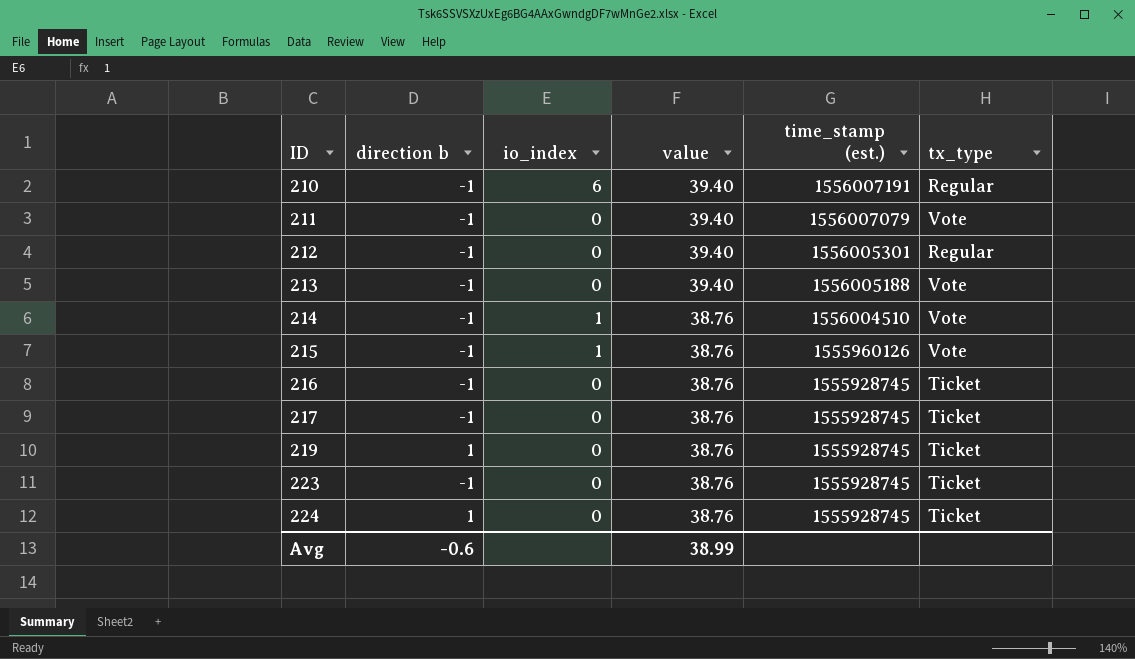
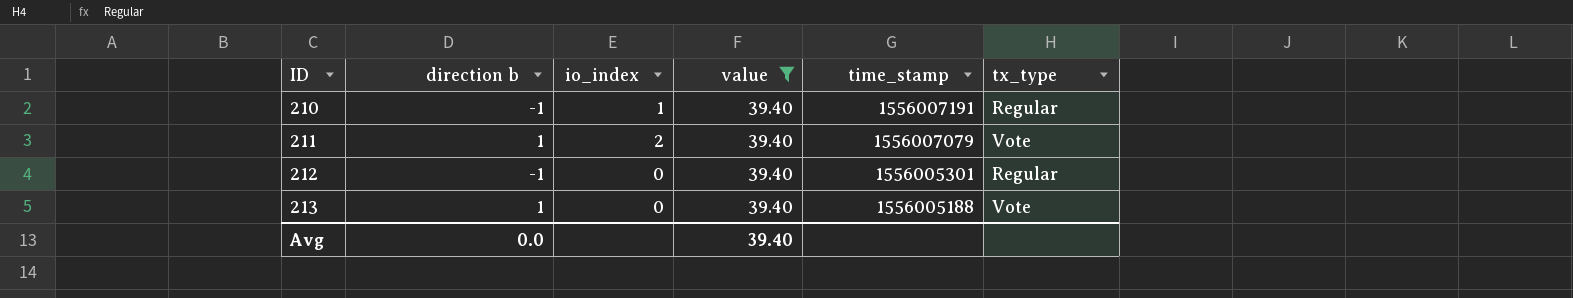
filter: none -> value = 39.40
column name: time_stamp (est.) -> time_stamp
210 | io_index: 6 -> 1
211 | direction b: -1 -> 1
211 | io_index: 0 -> 2
213 | direction b: -1 -> 1
Avg | direction b: -0.6 -> 0.0
Avg | value: 38.99 -> 39.40

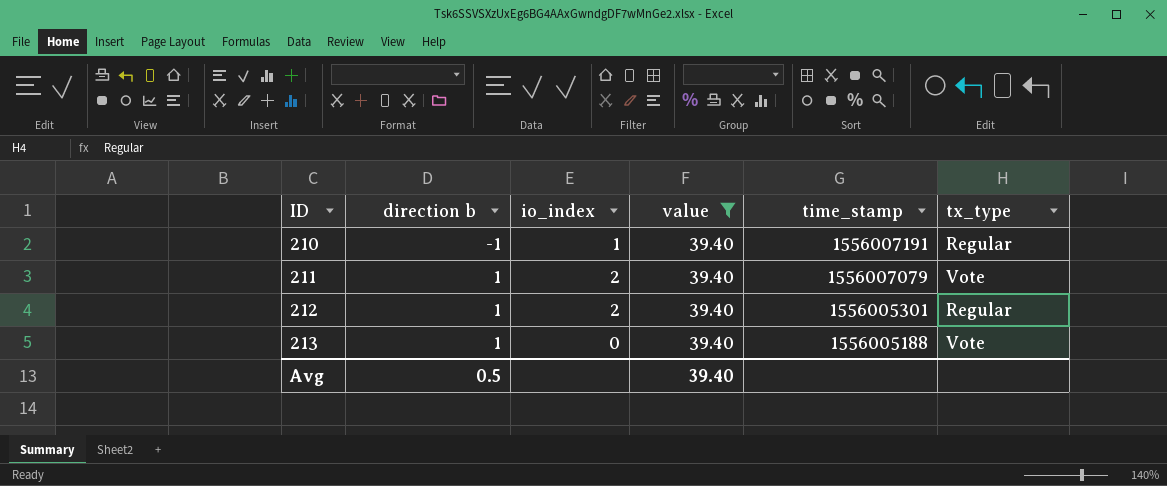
212 | direction b: -1 -> 1
212 | io_index: 0 -> 2
Avg | direction b: 0.0 -> 0.5

